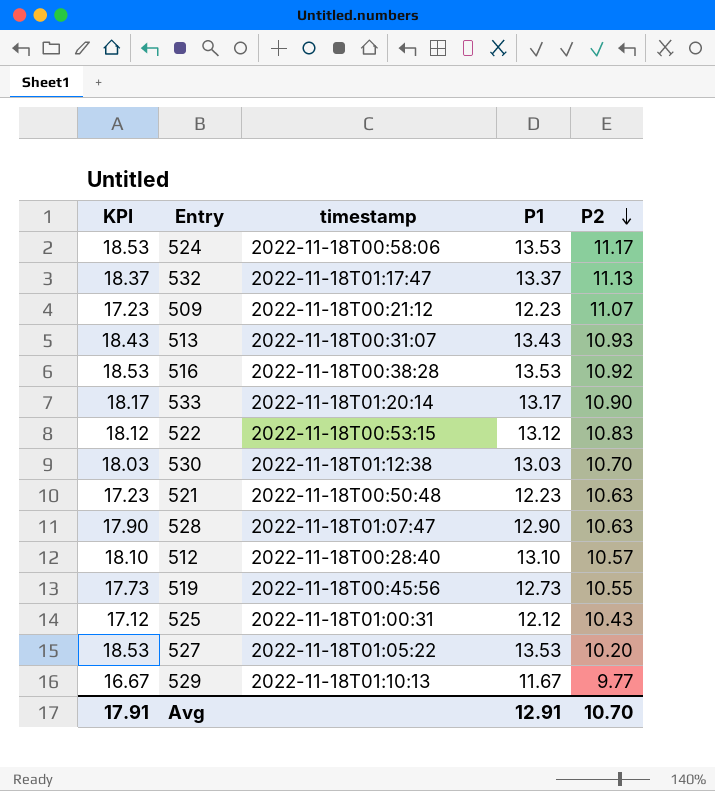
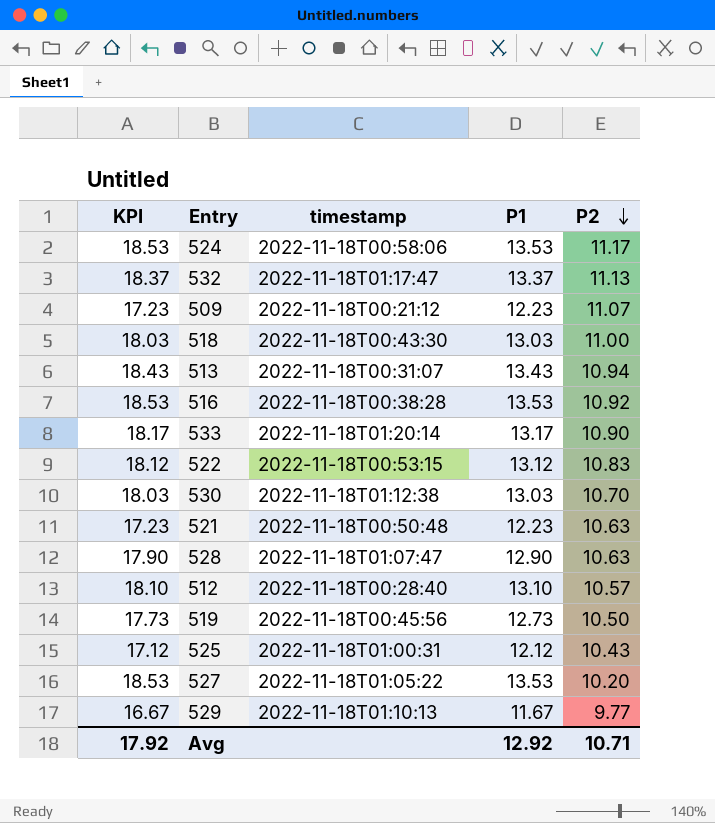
row 518: none -> 18.03 | 2022-11-18T00:43:30 | 13.03 | 11.00
513 | P2: 10.93 -> 10.94
519 | P2: 10.55 -> 10.50
Avg | KPI: 17.91 -> 17.92
Avg | P1: 12.91 -> 12.92
Avg | P2: 10.70 -> 10.71

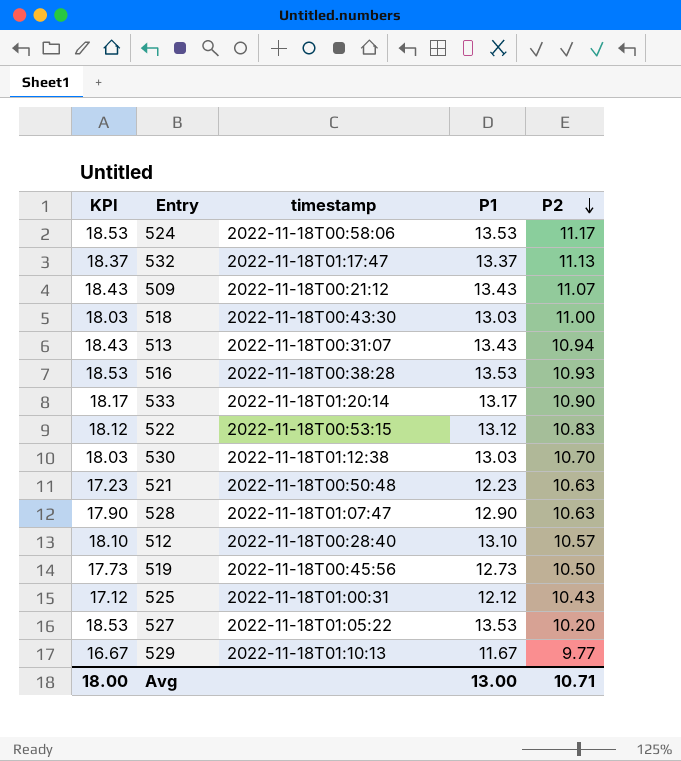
509 | KPI: 17.23 -> 18.43
509 | P1: 12.23 -> 13.43
516 | P2: 10.92 -> 10.93
Avg | KPI: 17.92 -> 18.00
Avg | P1: 12.92 -> 13.00

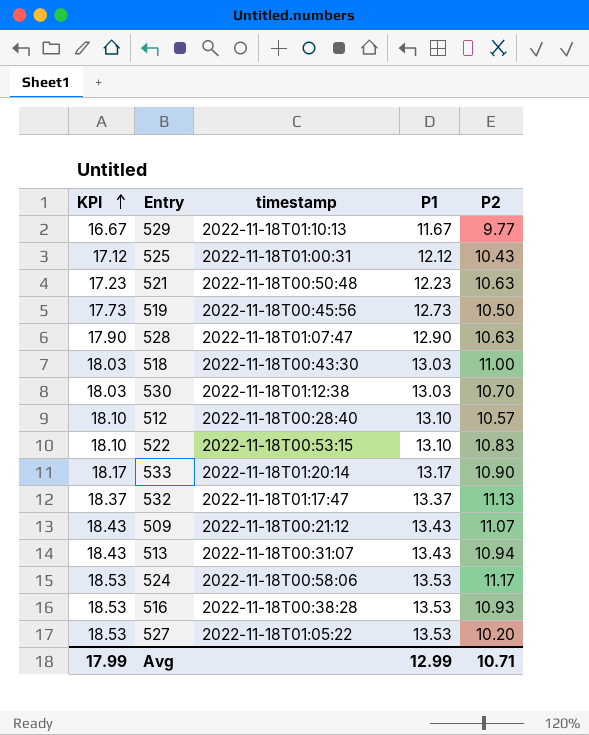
row order: P2 descending -> KPI ascending
522 | KPI: 18.12 -> 18.10
522 | P1: 13.12 -> 13.10
Avg | KPI: 18.00 -> 17.99
Avg | P1: 13.00 -> 12.99

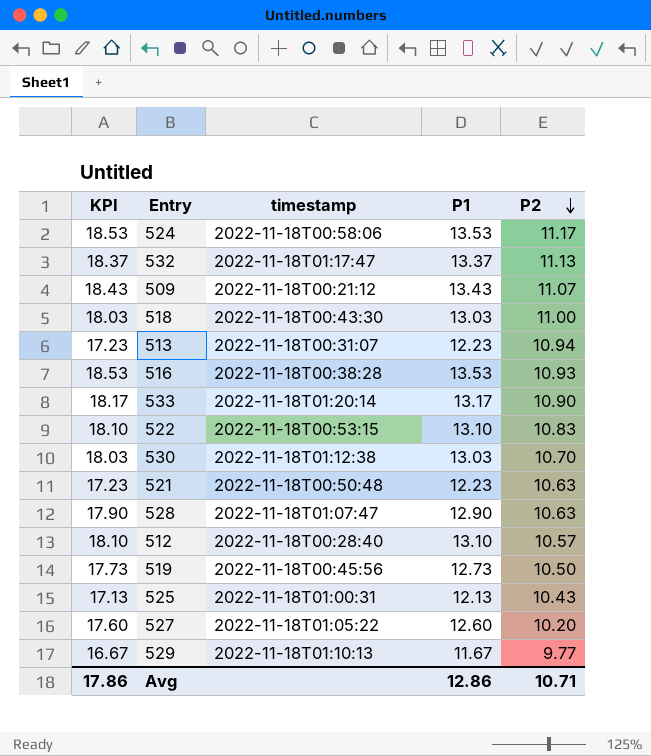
row order: KPI ascending -> P2 descending
513 | KPI: 18.43 -> 17.23
513 | P1: 13.43 -> 12.23
525 | KPI: 17.12 -> 17.13
525 | P1: 12.12 -> 12.13
527 | KPI: 18.53 -> 17.60
527 | P1: 13.53 -> 12.60
Avg | KPI: 17.99 -> 17.86
Avg | P1: 12.99 -> 12.86

